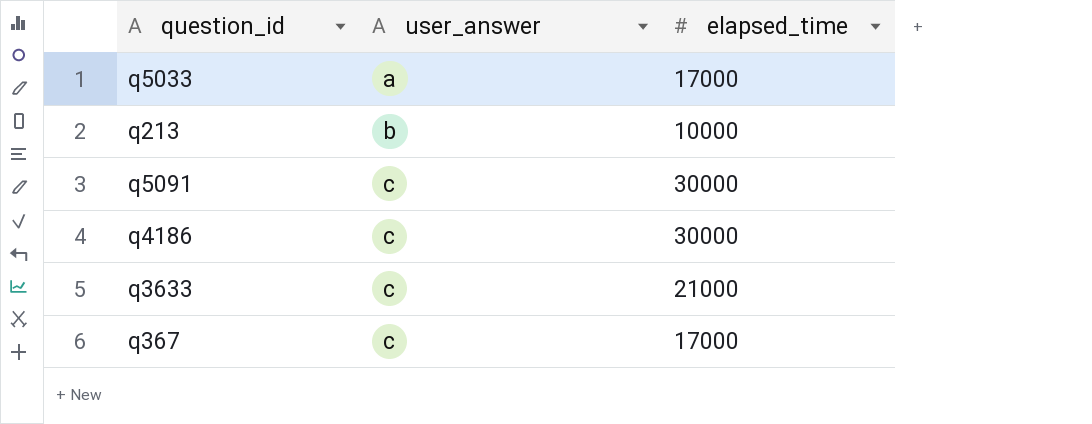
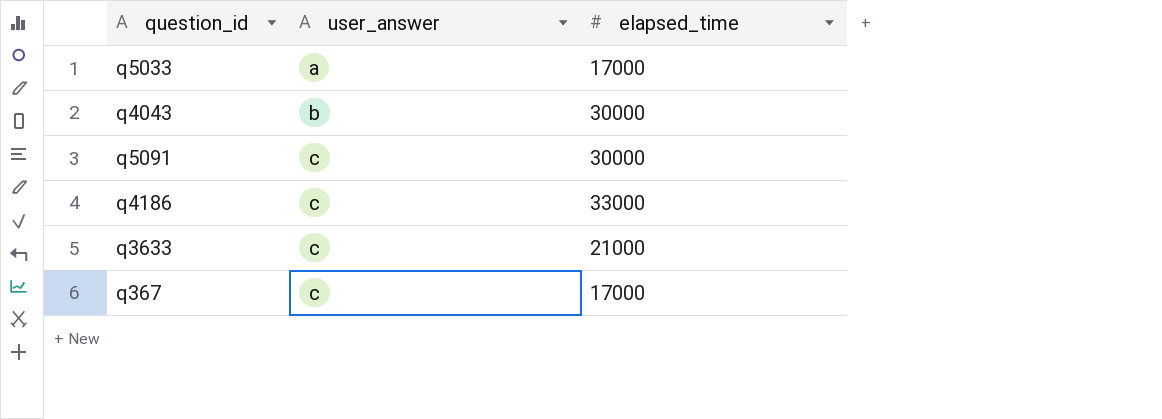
row q213: b | 10000 -> none
row q4043: none -> b | 30000
q4186 | elapsed_time: 30000 -> 33000

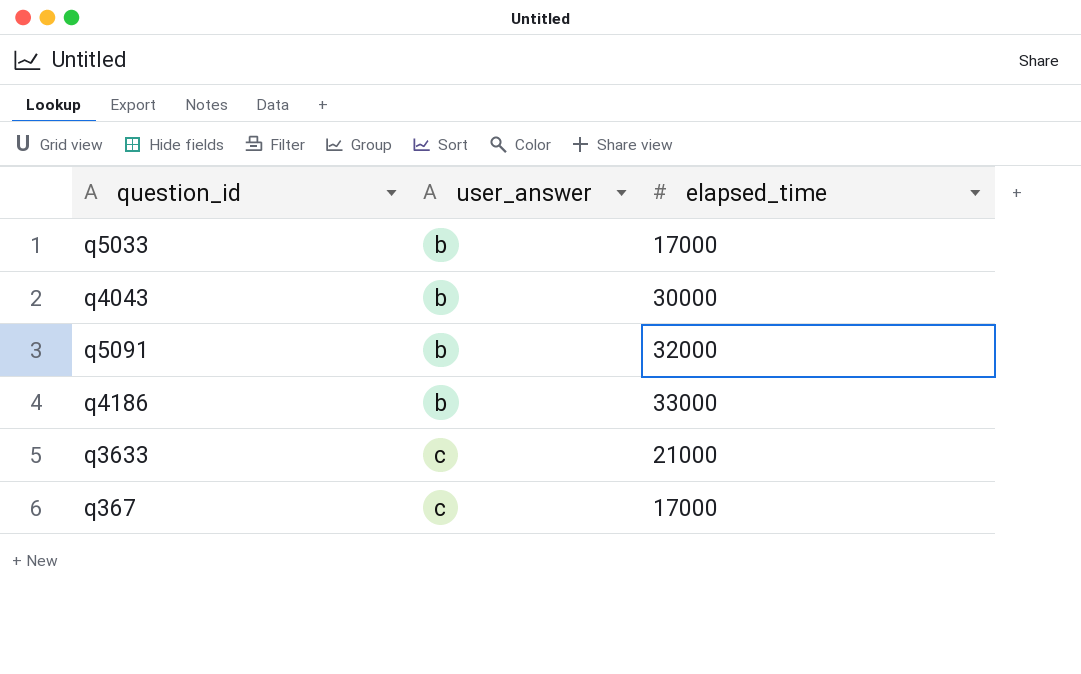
q5033 | user_answer: a -> b
q5091 | user_answer: c -> b
q5091 | elapsed_time: 30000 -> 32000
q4186 | user_answer: c -> b

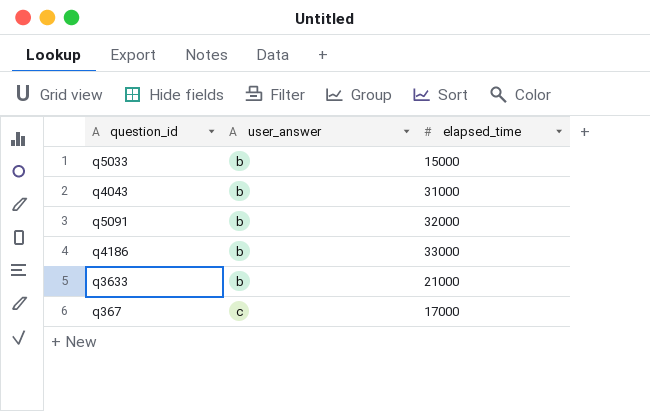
q5033 | elapsed_time: 17000 -> 15000
q4043 | elapsed_time: 30000 -> 31000
q3633 | user_answer: c -> b

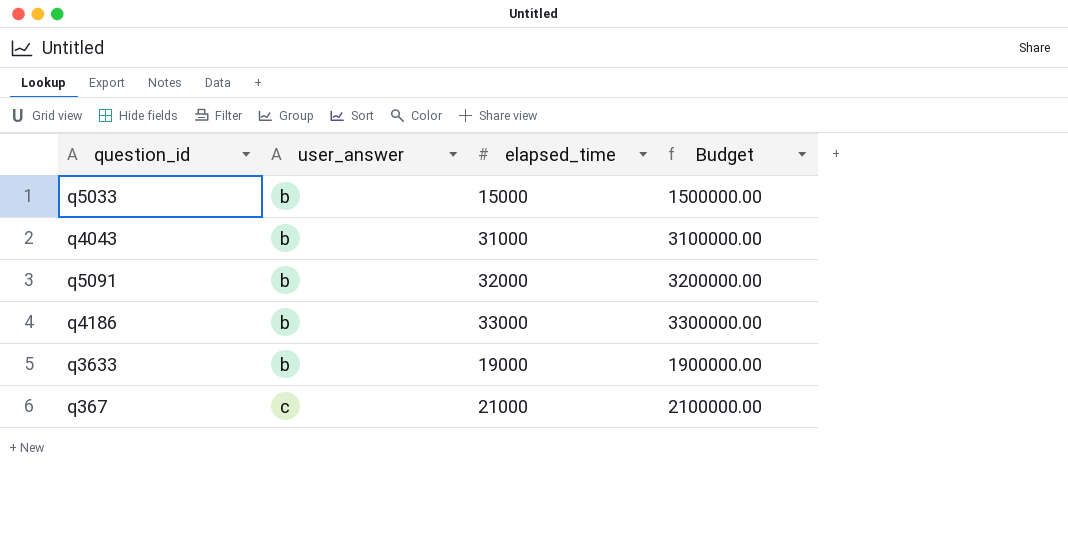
column Budget | formula: none -> [elapsed_time] * 100
q3633 | elapsed_time: 21000 -> 19000
q367 | elapsed_time: 17000 -> 21000

